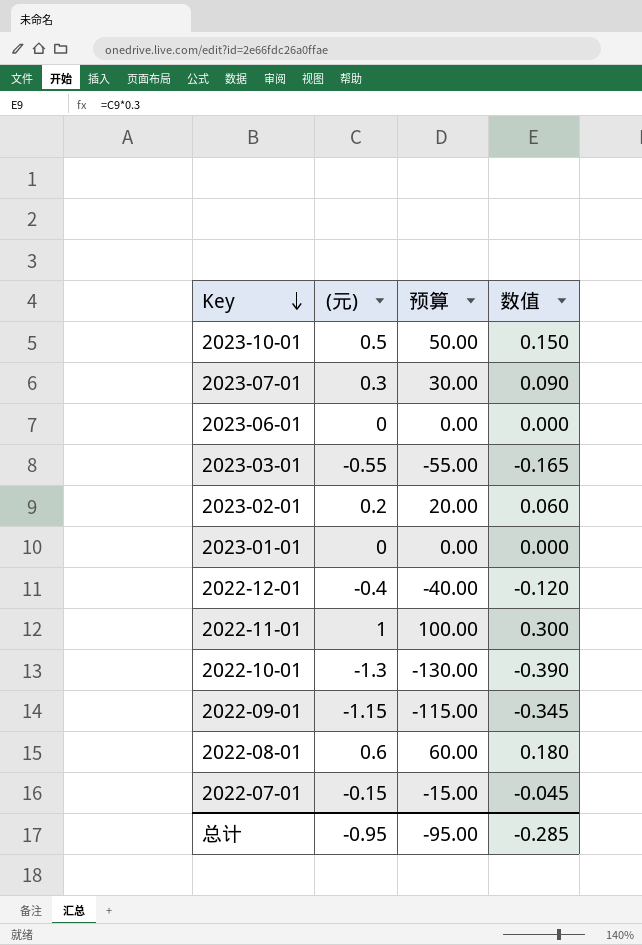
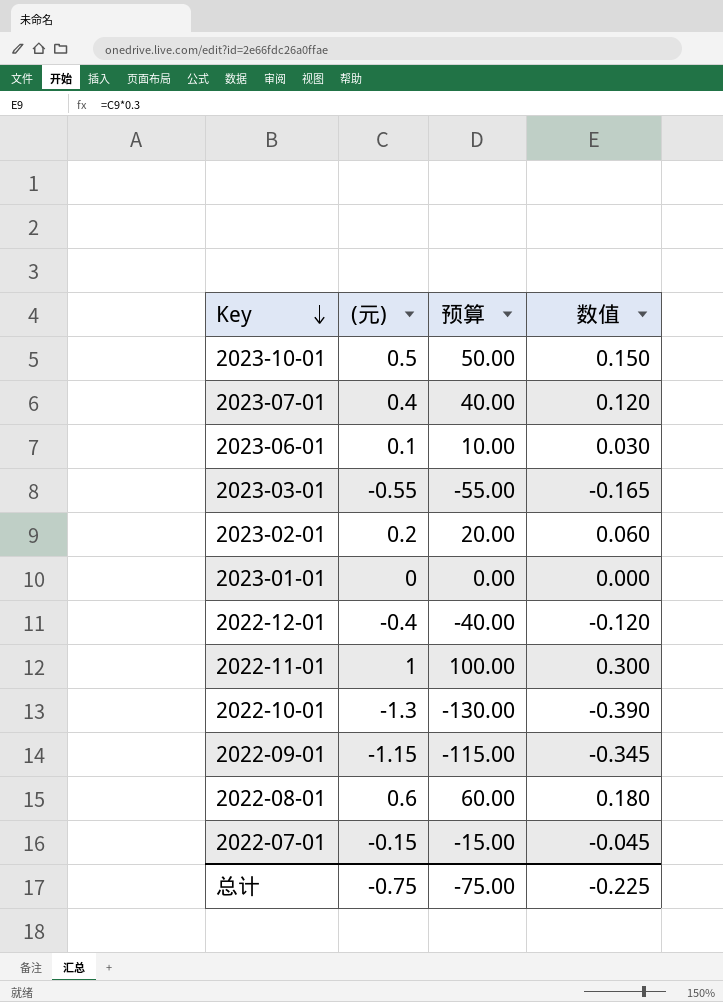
2023-07-01 | (元): 0.3 -> 0.4
2023-07-01 | 预算: 30.00 -> 40.00
2023-07-01 | 数值: 0.090 -> 0.120
2023-06-01 | (元): 0 -> 0.1
2023-06-01 | 预算: 0.00 -> 10.00
2023-06-01 | 数值: 0.000 -> 0.030
总计 | (元): -0.95 -> -0.75
总计 | 预算: -95.00 -> -75.00
总计 | 数值: -0.285 -> -0.225

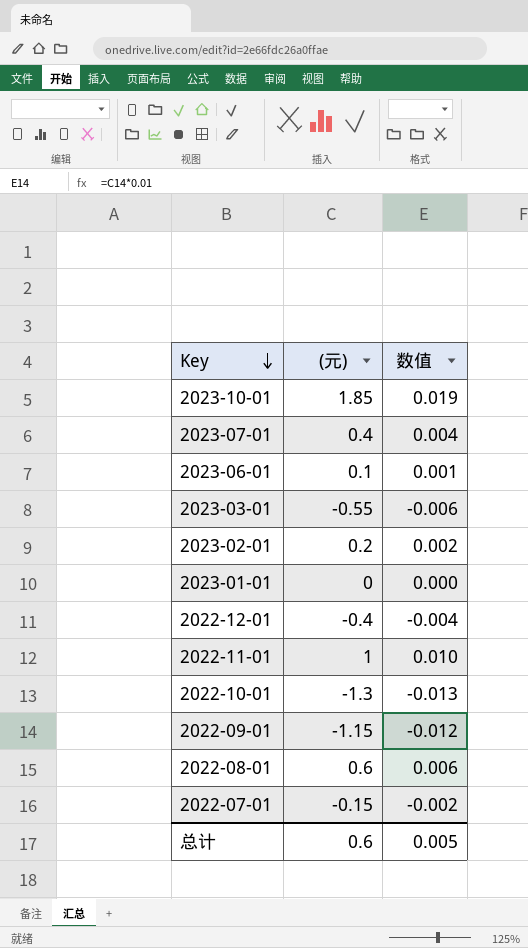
column 预算 | formula: [(元)] * 100 -> none
column 数值 | formula: [(元)] * 0.3 -> [(元)] * 0.01
2023-10-01 | (元): 0.5 -> 1.85
总计 | (元): -0.75 -> 0.6
总计 | 数值: -0.225 -> 0.005

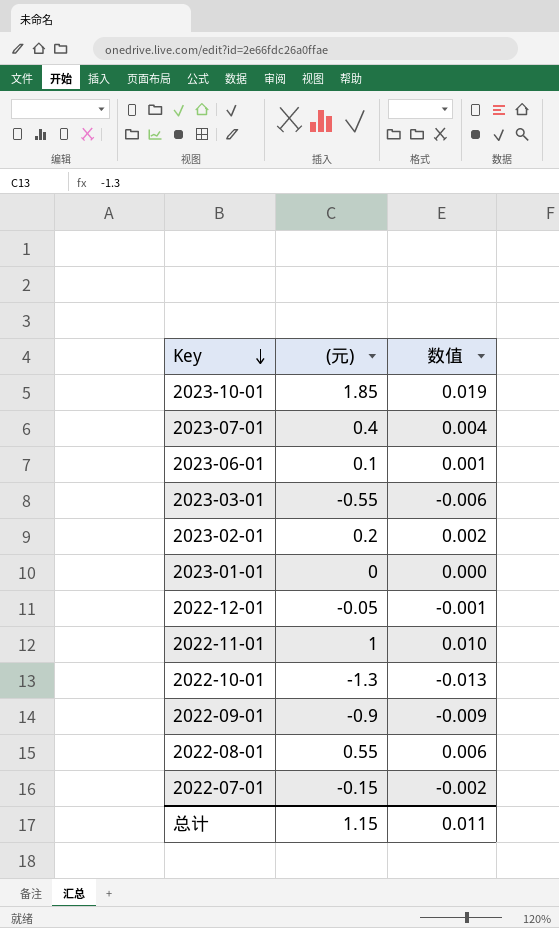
2022-12-01 | (元): -0.4 -> -0.05
2022-12-01 | 数值: -0.004 -> -0.001
2022-09-01 | (元): -1.15 -> -0.9
2022-09-01 | 数值: -0.012 -> -0.009
2022-08-01 | (元): 0.6 -> 0.55
总计 | (元): 0.6 -> 1.15
总计 | 数值: 0.005 -> 0.011

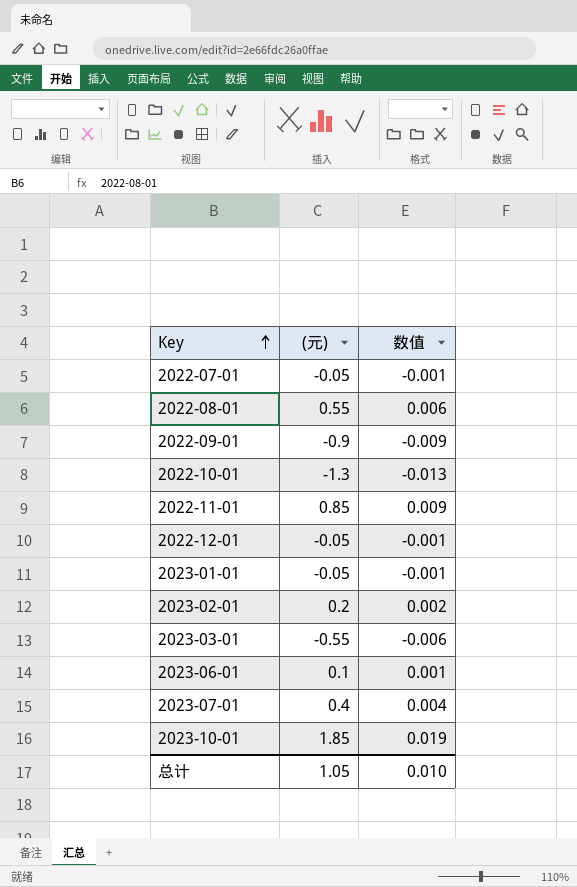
row order: Key descending -> Key ascending
2022-07-01 | (元): -0.15 -> -0.05
2022-07-01 | 数值: -0.002 -> -0.001
2022-11-01 | (元): 1 -> 0.85
2022-11-01 | 数值: 0.010 -> 0.009
2023-01-01 | (元): 0 -> -0.05
2023-01-01 | 数值: 0.000 -> -0.001
总计 | (元): 1.15 -> 1.05
总计 | 数值: 0.011 -> 0.010

